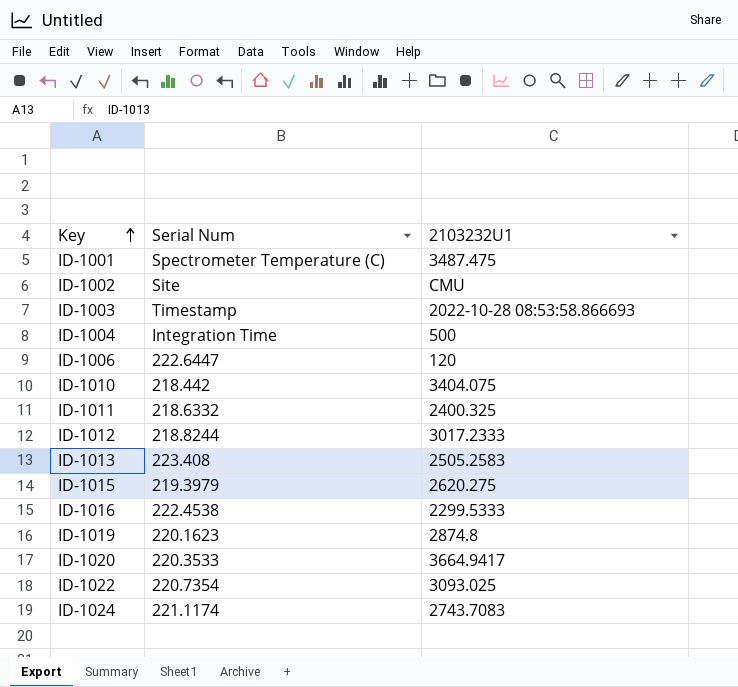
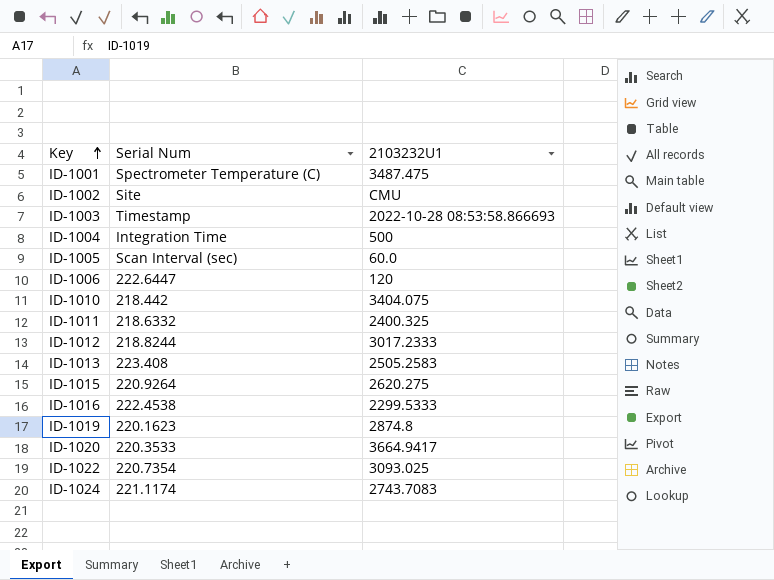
row ID-1005: none -> Scan Interval (sec) | 60.0
ID-1015 | Serial Num: 219.3979 -> 220.9264

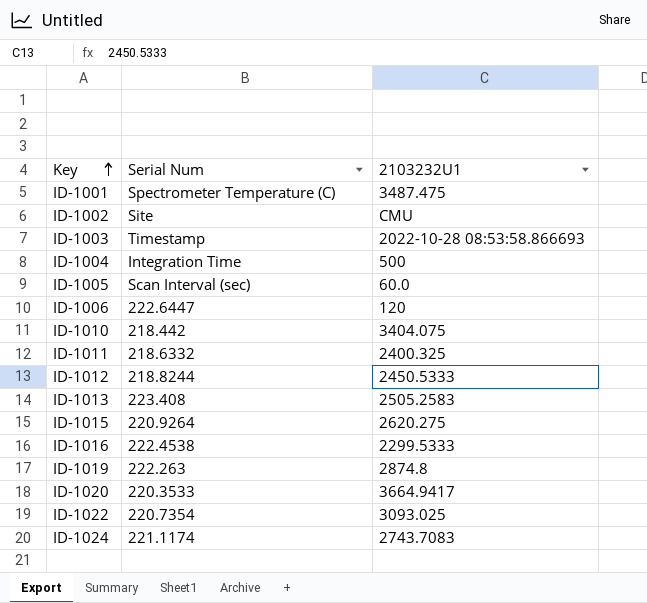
ID-1012 | 2103232U1: 3017.2333 -> 2450.5333
ID-1019 | Serial Num: 220.1623 -> 222.263

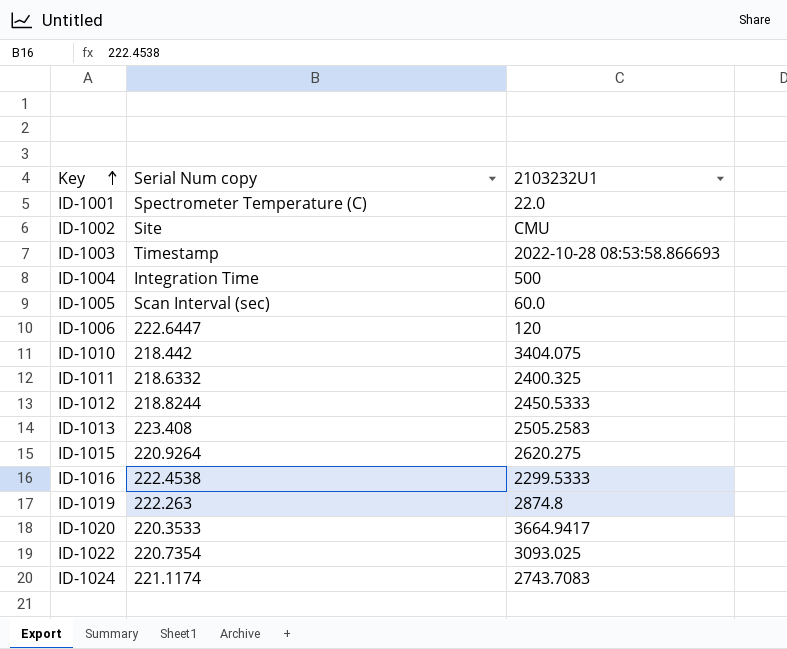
column name: Serial Num -> Serial Num copy
ID-1001 | 2103232U1: 3487.475 -> 22.0

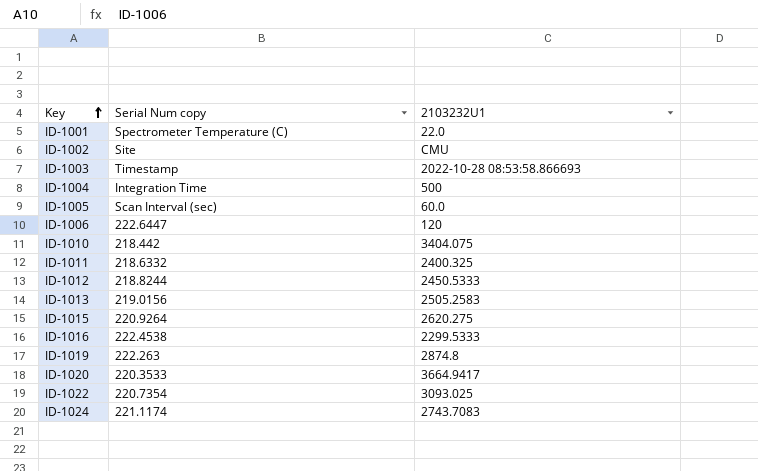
ID-1013 | Serial Num copy: 223.408 -> 219.0156

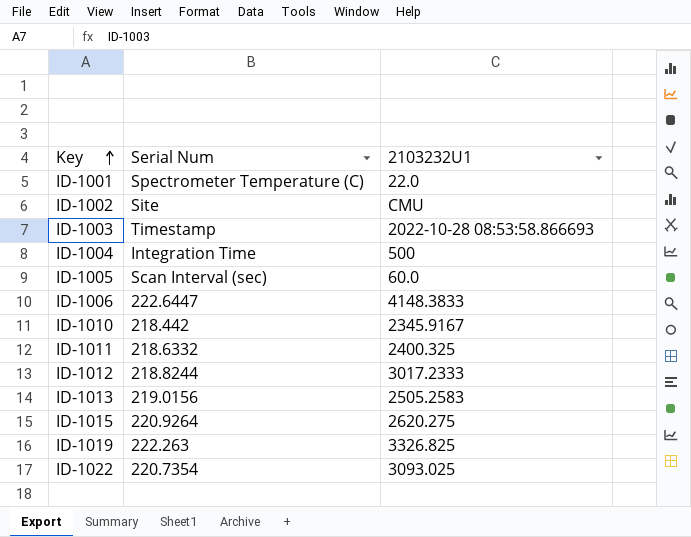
column name: Serial Num copy -> Serial Num
row ID-1016: 222.4538 | 2299.5333 -> none
row ID-1020: 220.3533 | 3664.9417 -> none
row ID-1024: 221.1174 | 2743.7083 -> none
ID-1006 | 2103232U1: 120 -> 4148.3833
ID-1010 | 2103232U1: 3404.075 -> 2345.9167
ID-1012 | 2103232U1: 2450.5333 -> 3017.2333
ID-1019 | 2103232U1: 2874.8 -> 3326.825

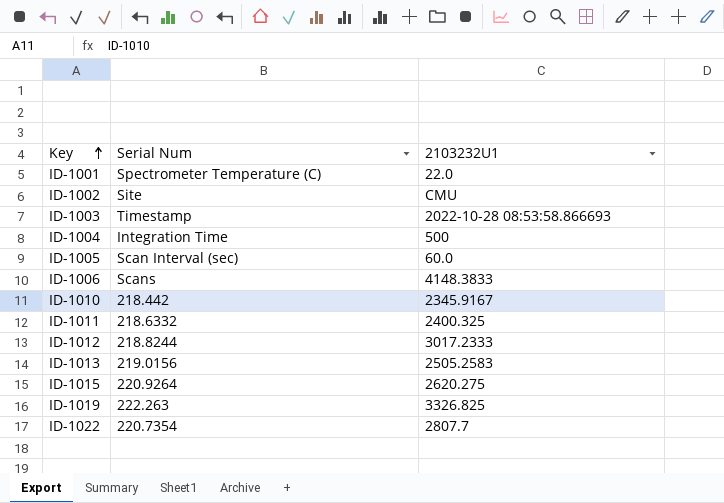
ID-1006 | Serial Num: 222.6447 -> Scans
ID-1022 | 2103232U1: 3093.025 -> 2807.7

